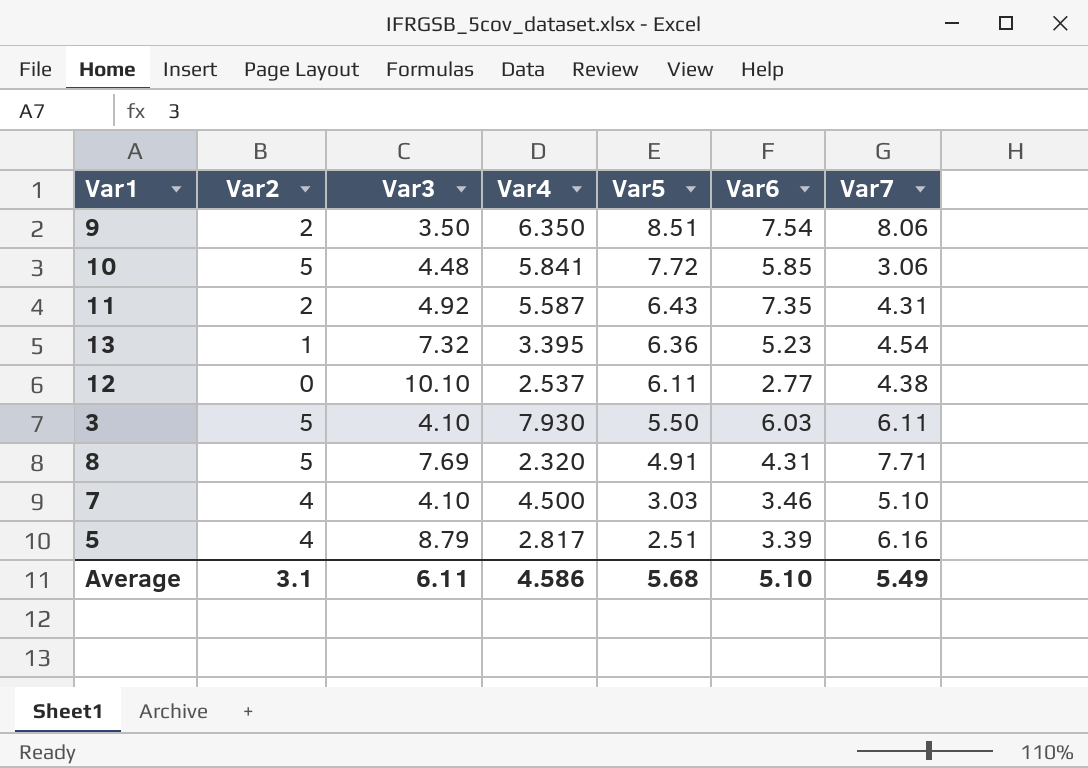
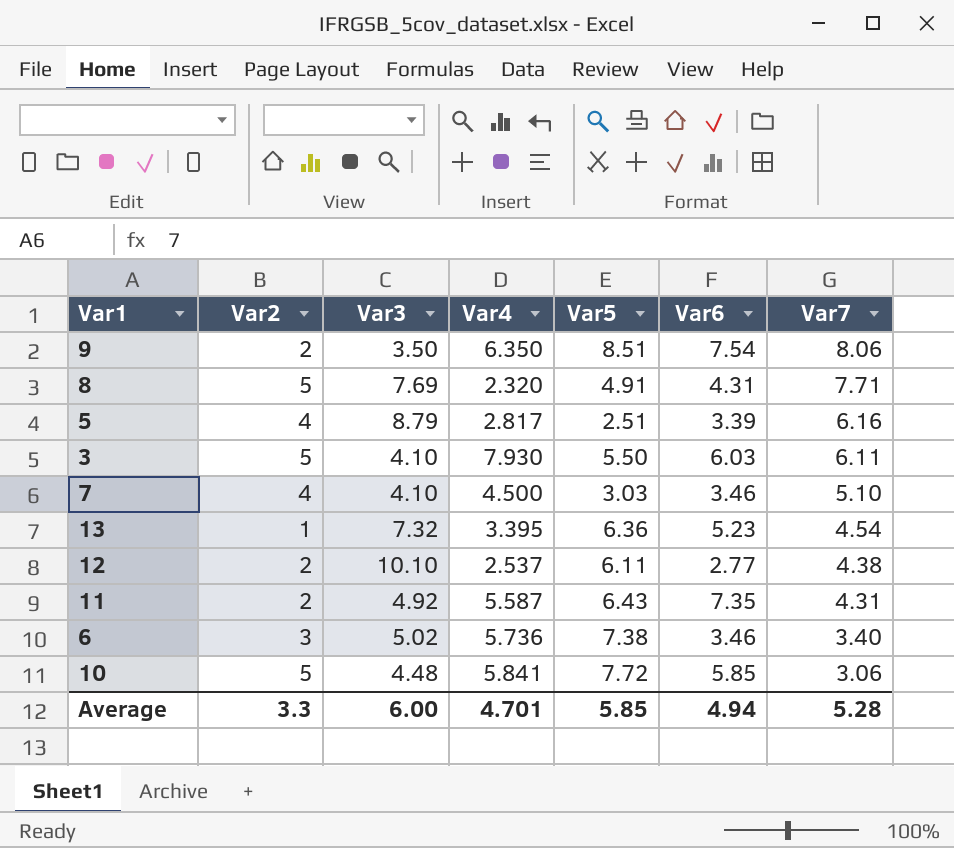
row order: Var5 descending -> Var7 descending
12 | Var2: 0 -> 2
row 6: none -> 3 | 5.02 | 5.736 | 7.38 | 3.46 | 3.40
Average | Var2: 3.1 -> 3.3
Average | Var3: 6.11 -> 6.00
Average | Var4: 4.586 -> 4.701
Average | Var5: 5.68 -> 5.85
Average | Var6: 5.10 -> 4.94
Average | Var7: 5.49 -> 5.28

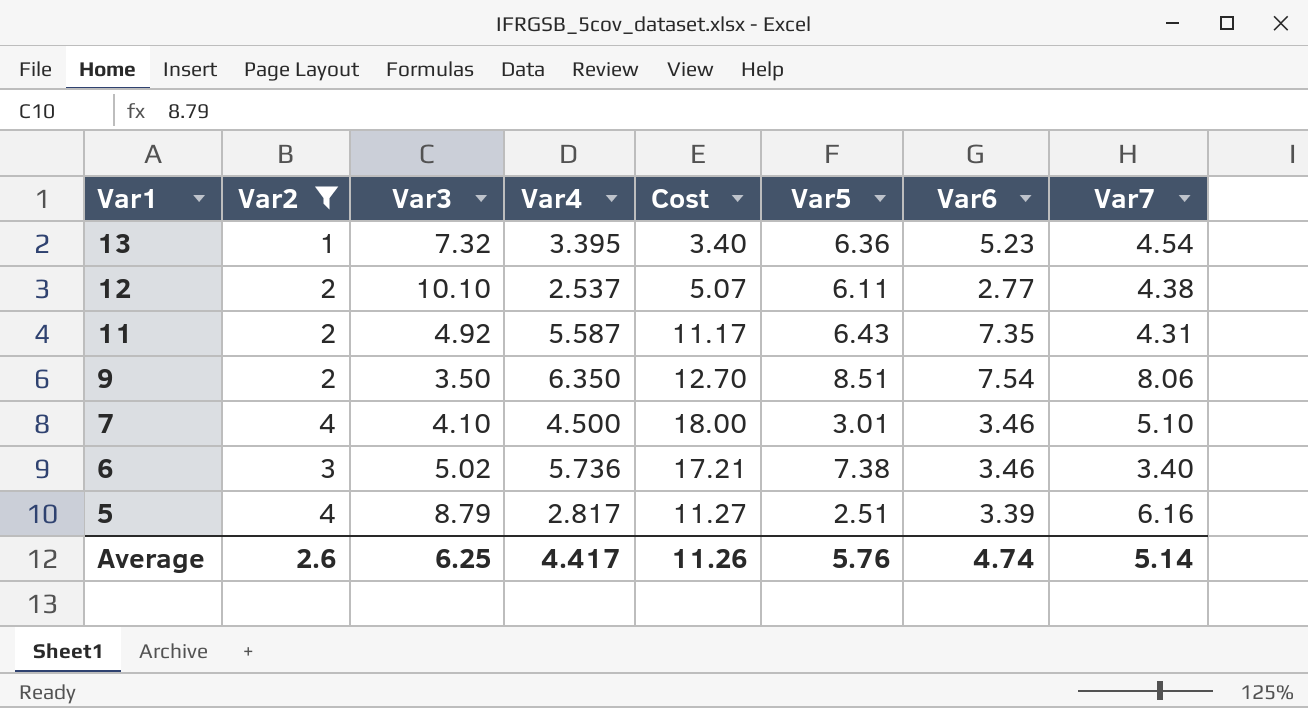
filter: none -> Var2 != 5
row order: Var7 descending -> Var1 descending
column Cost | formula: none -> [Var2] * [Var4]
7 | Var5: 3.03 -> 3.01
Average | Var2: 3.3 -> 2.6
Average | Var3: 6.00 -> 6.25
Average | Var4: 4.701 -> 4.417
Average | Var5: 5.85 -> 5.76
Average | Var6: 4.94 -> 4.74
Average | Var7: 5.28 -> 5.14

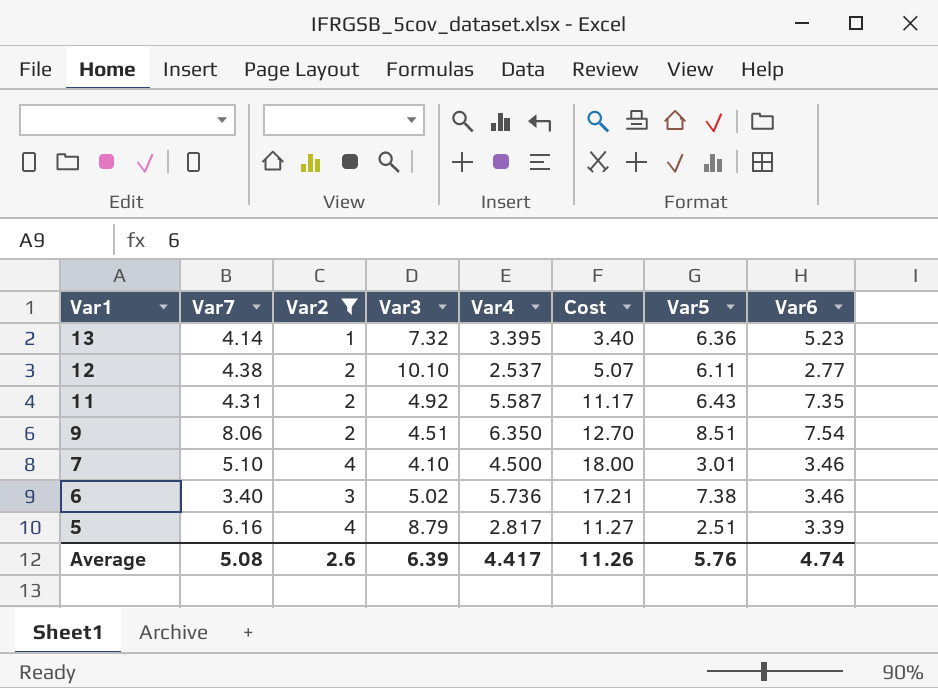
column Var7 | position: 8 -> 2
13 | Var7: 4.54 -> 4.14
9 | Var3: 3.50 -> 4.51
Average | Var7: 5.14 -> 5.08
Average | Var3: 6.25 -> 6.39

